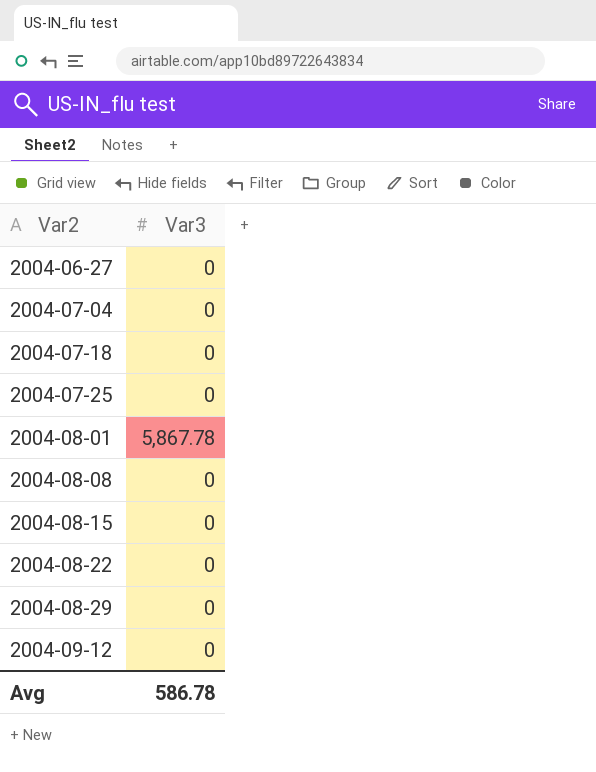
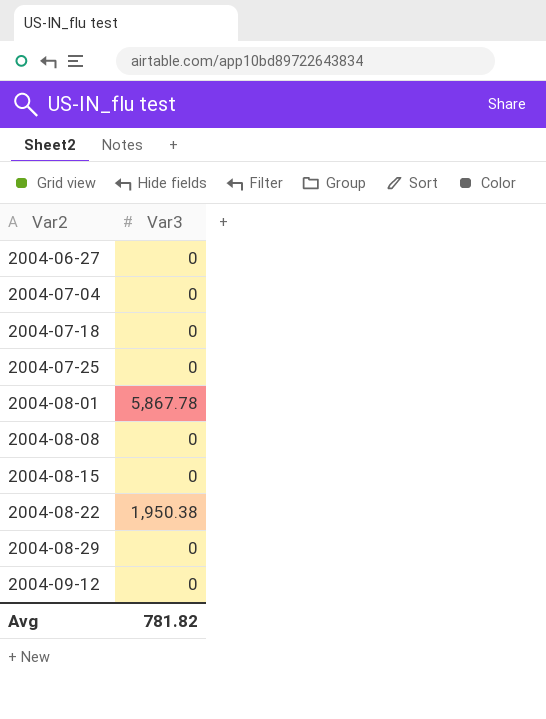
2004-08-22 | Var3: 0 -> 1,950.38
Avg | Var3: 586.78 -> 781.82

